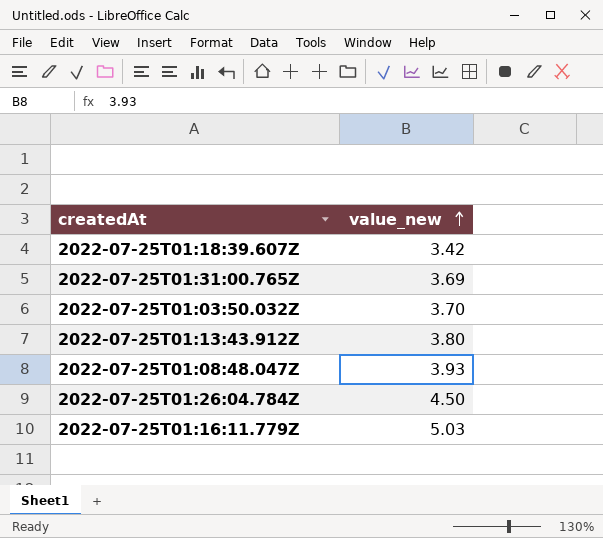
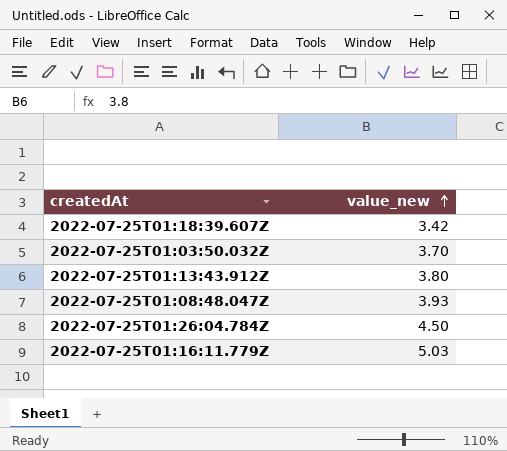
row 2022-07-25T01:31:00.765Z: 3.69 -> none

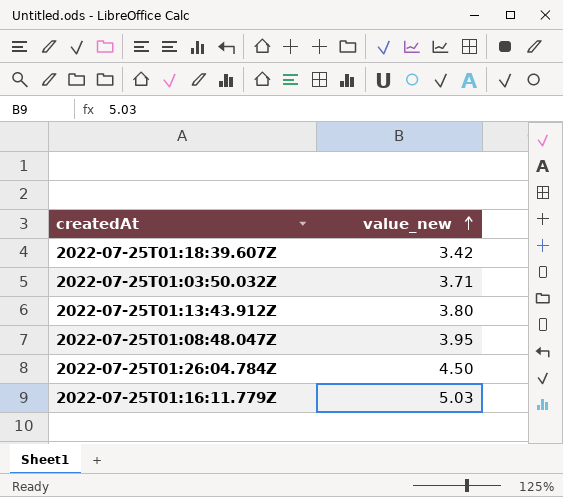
2022-07-25T01:03:50.032Z | value_new: 3.70 -> 3.71
2022-07-25T01:08:48.047Z | value_new: 3.93 -> 3.95

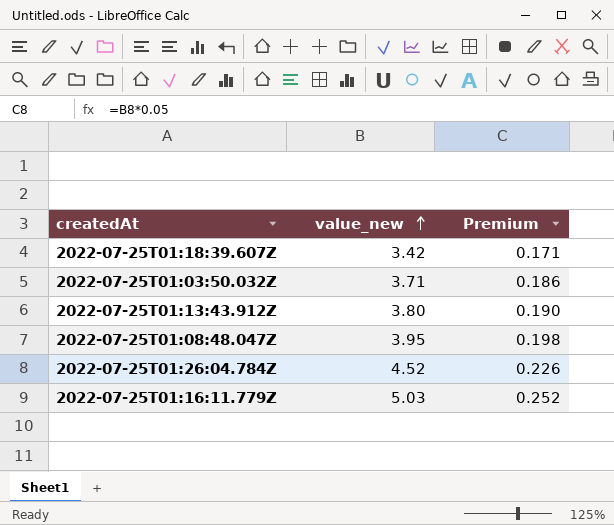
column Premium | formula: none -> [value_new] * 0.05
2022-07-25T01:26:04.784Z | value_new: 4.50 -> 4.52

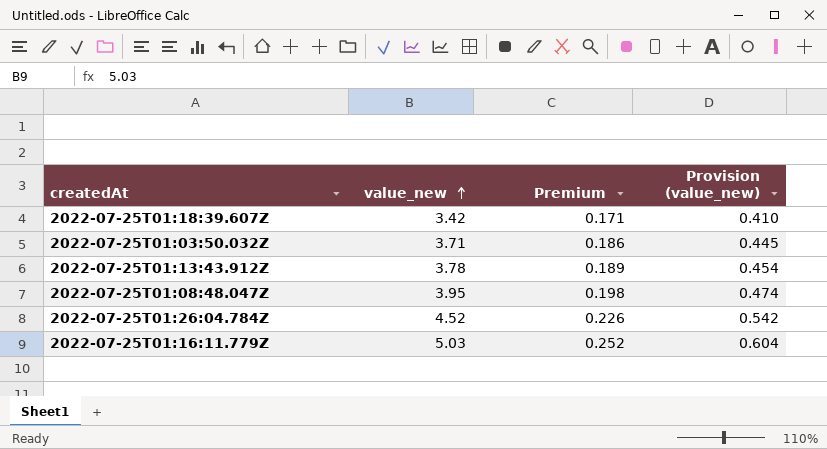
column Provision (value_new) | formula: none -> [value_new] * 0.12
2022-07-25T01:13:43.912Z | value_new: 3.80 -> 3.78
2022-07-25T01:13:43.912Z | Premium: 0.190 -> 0.189

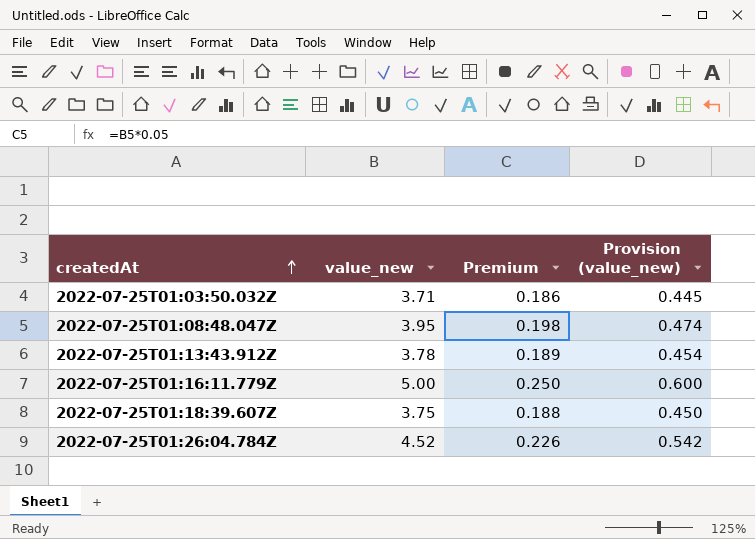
row order: value_new ascending -> createdAt ascending
2022-07-25T01:16:11.779Z | value_new: 5.03 -> 5.00
2022-07-25T01:16:11.779Z | Premium: 0.252 -> 0.250
2022-07-25T01:16:11.779Z | Provision (value_new): 0.604 -> 0.600
2022-07-25T01:18:39.607Z | value_new: 3.42 -> 3.75
2022-07-25T01:18:39.607Z | Premium: 0.171 -> 0.188
2022-07-25T01:18:39.607Z | Provision (value_new): 0.410 -> 0.450

